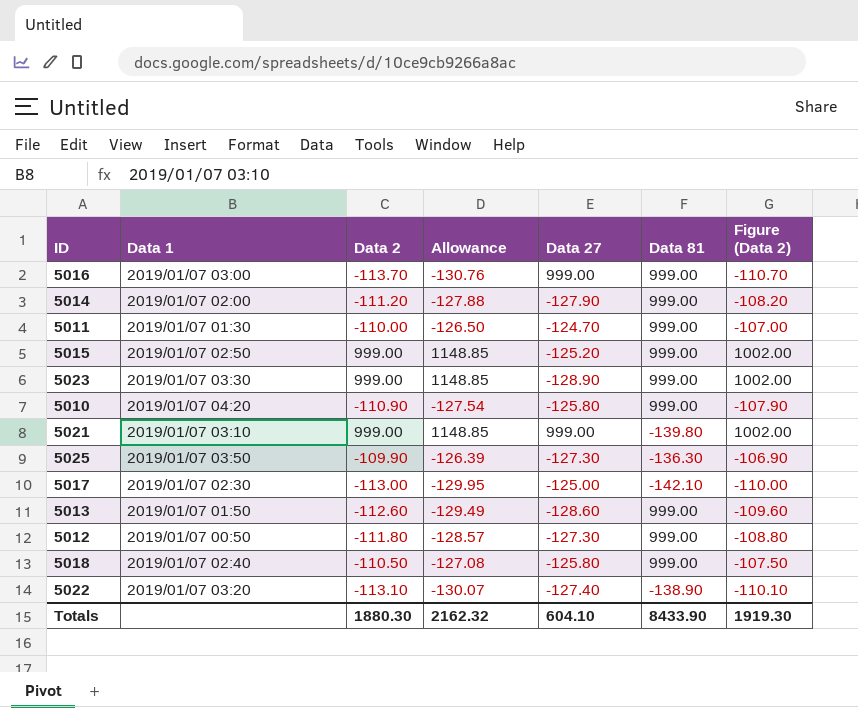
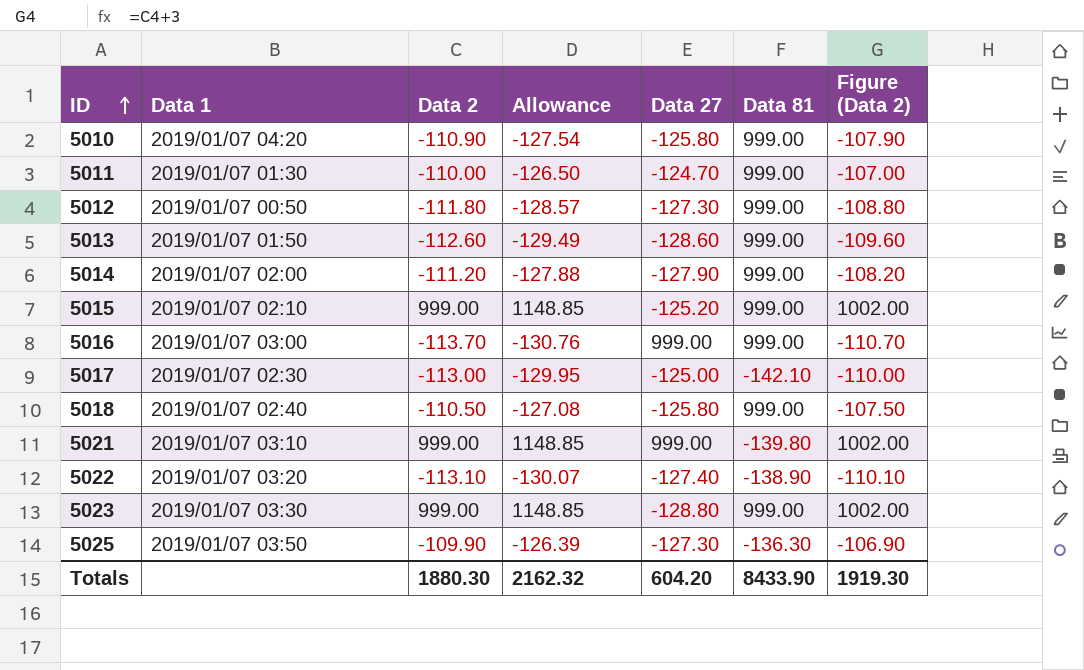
row order: none -> ID ascending
5015 | Data 1: 2019/01/07 02:50 -> 2019/01/07 02:10
5023 | Data 27: -128.90 -> -128.80
Totals | Data 27: 604.10 -> 604.20

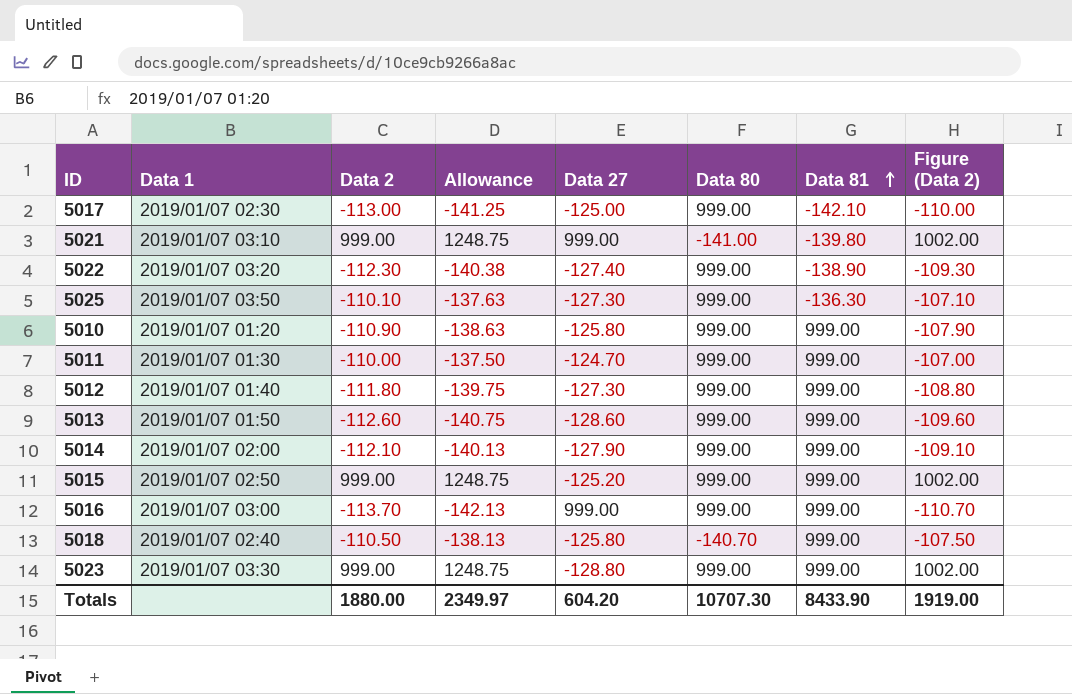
row order: ID ascending -> Data 81 ascending
column Allowance | formula: [Data 2] * 1.15 -> [Data 2] * 1.25
column Data 80 | position: none -> 6
5022 | Data 2: -113.10 -> -112.30
5022 | Figure (Data 2): -110.10 -> -109.30
5025 | Data 2: -109.90 -> -110.10
5025 | Figure (Data 2): -106.90 -> -107.10
5010 | Data 1: 2019/01/07 04:20 -> 2019/01/07 01:20
5012 | Data 1: 2019/01/07 00:50 -> 2019/01/07 01:40
5014 | Data 2: -111.20 -> -112.10
5014 | Figure (Data 2): -108.20 -> -109.10
5015 | Data 1: 2019/01/07 02:10 -> 2019/01/07 02:50
Totals | Data 2: 1880.30 -> 1880.00
Totals | Allowance: 2162.32 -> 2349.97
Totals | Figure (Data 2): 1919.30 -> 1919.00

